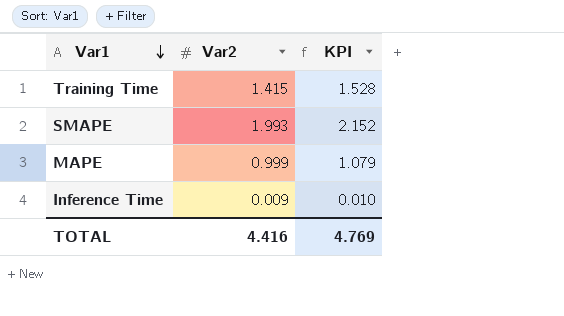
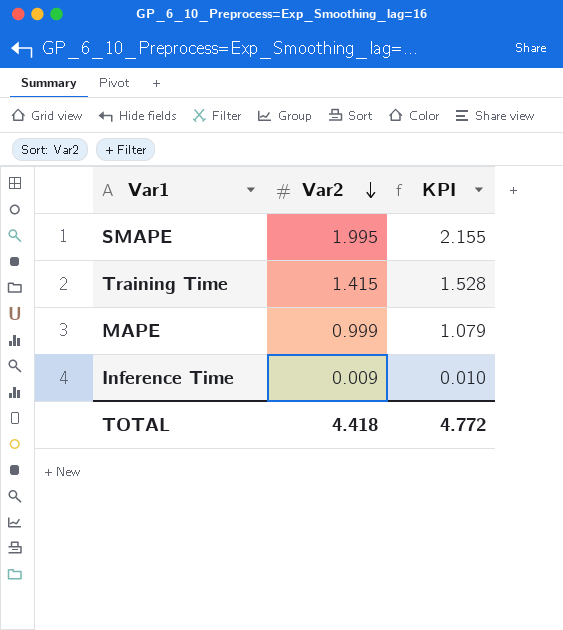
row order: Var1 descending -> Var2 descending
SMAPE | Var2: 1.993 -> 1.995
SMAPE | KPI: 2.152 -> 2.155
TOTAL | Var2: 4.416 -> 4.418
TOTAL | KPI: 4.769 -> 4.772

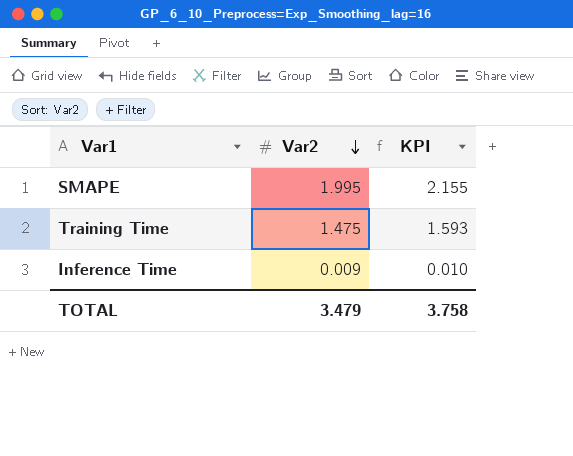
row MAPE: 0.999 | 1.079 -> none
Training Time | Var2: 1.415 -> 1.475
Training Time | KPI: 1.528 -> 1.593
TOTAL | Var2: 4.418 -> 3.479
TOTAL | KPI: 4.772 -> 3.758

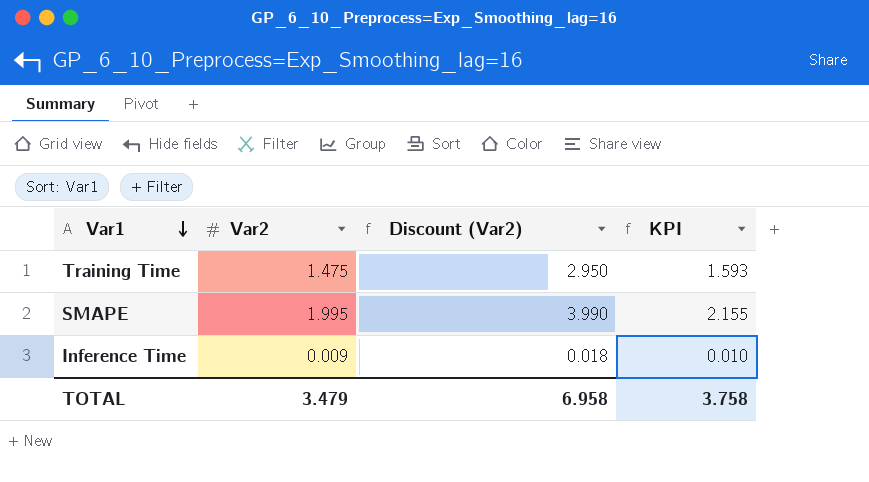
row order: Var2 descending -> Var1 descending
column Discount (Var2) | formula: none -> [Var2] * 2

